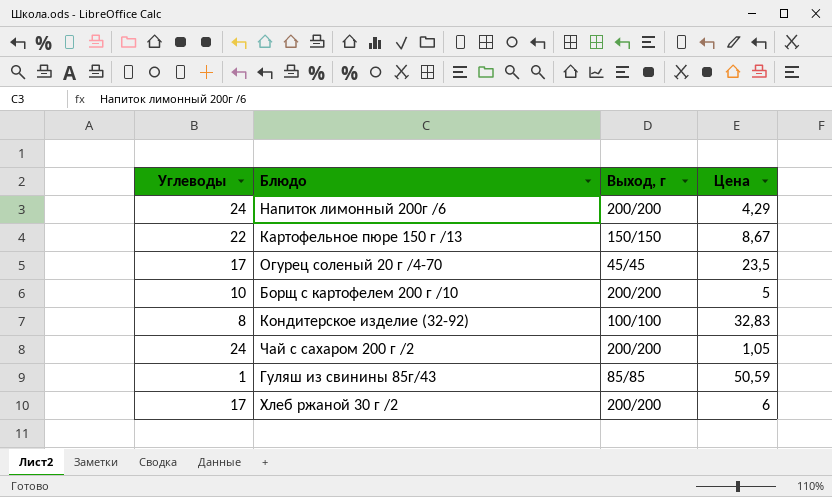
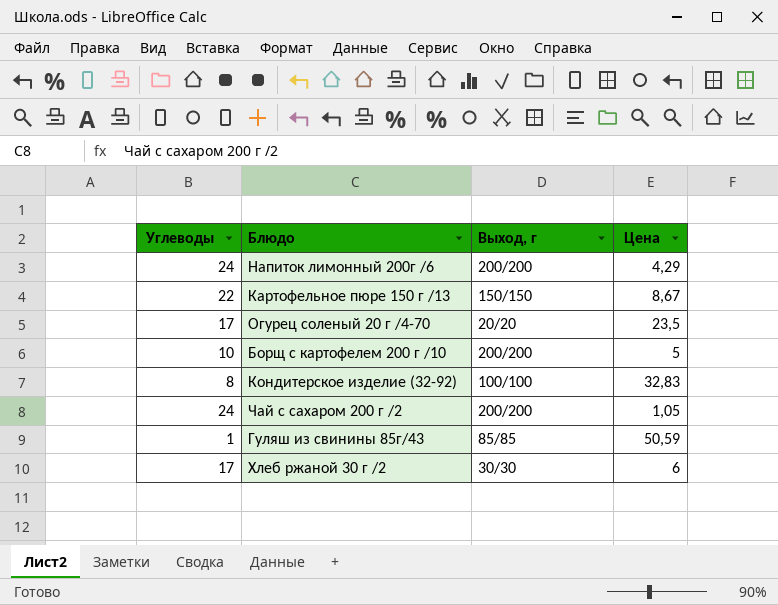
Огурец соленый 20 г /4-70 | Выход, г: 45/45 -> 20/20
Хлеб ржаной 30 г /2 | Выход, г: 200/200 -> 30/30

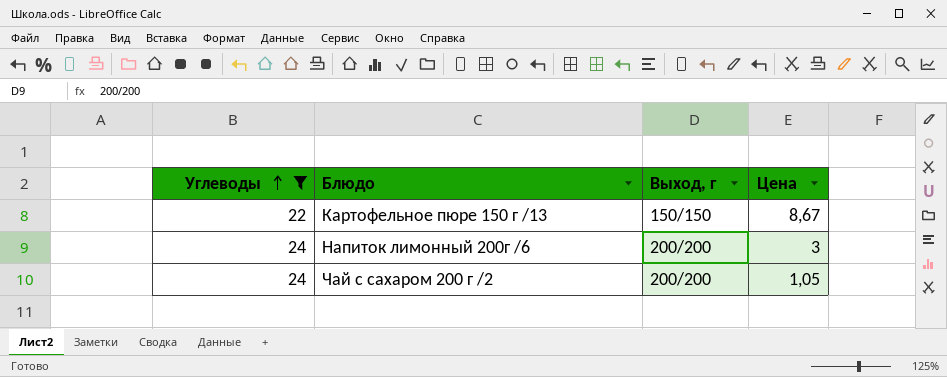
filter: none -> Углеводы >= 22
row order: none -> Углеводы ascending
Напиток лимонный 200г /6 | Цена: 4,29 -> 3

